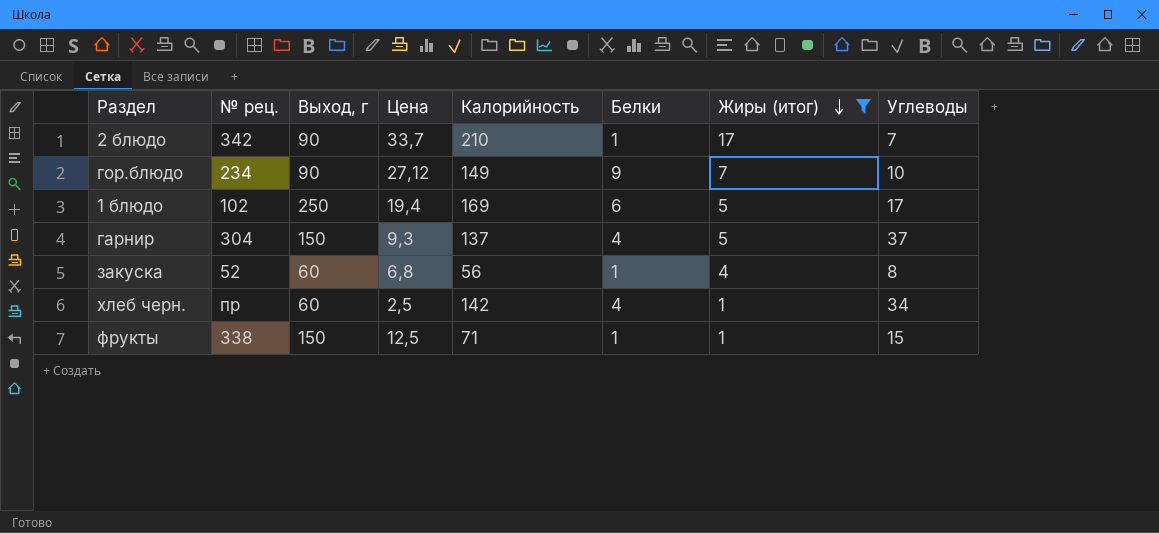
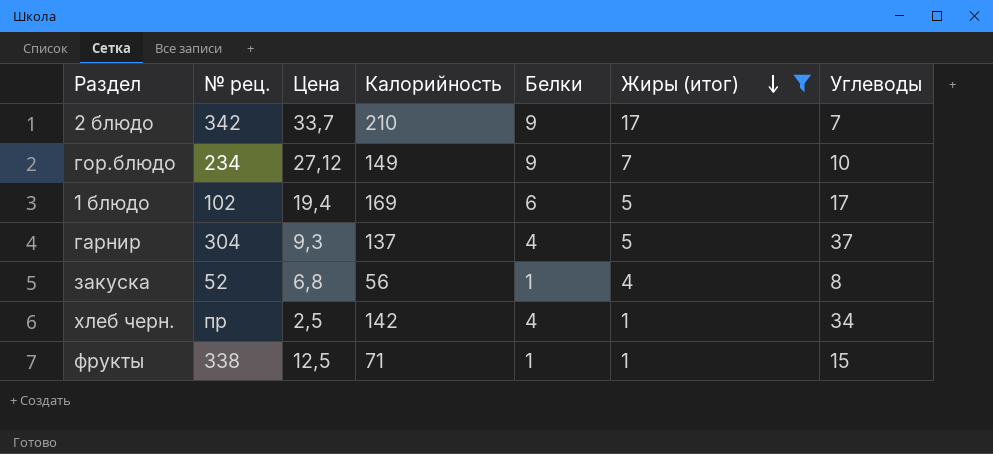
column Выход, г | position: 3 -> none
2 блюдо | Белки: 1 -> 9

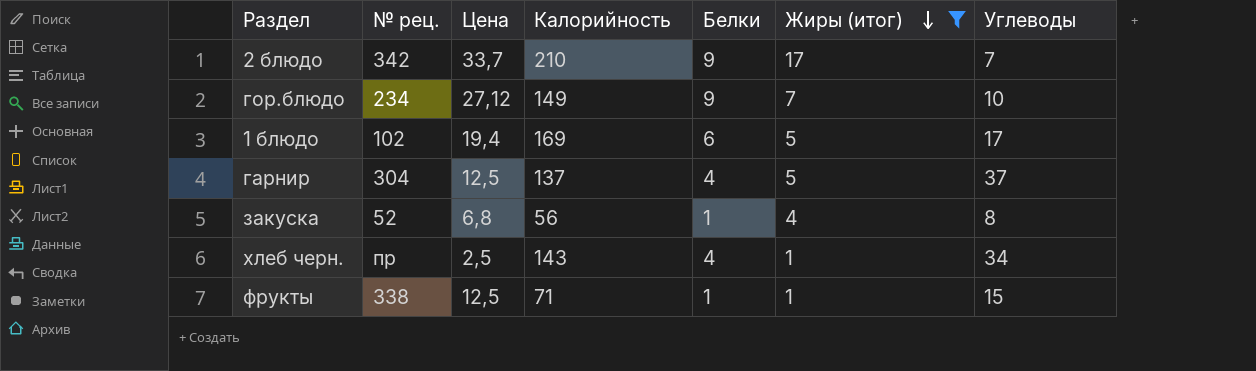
гарнир | Цена: 9,3 -> 12,5
хлеб черн. | Калорийность: 142 -> 143

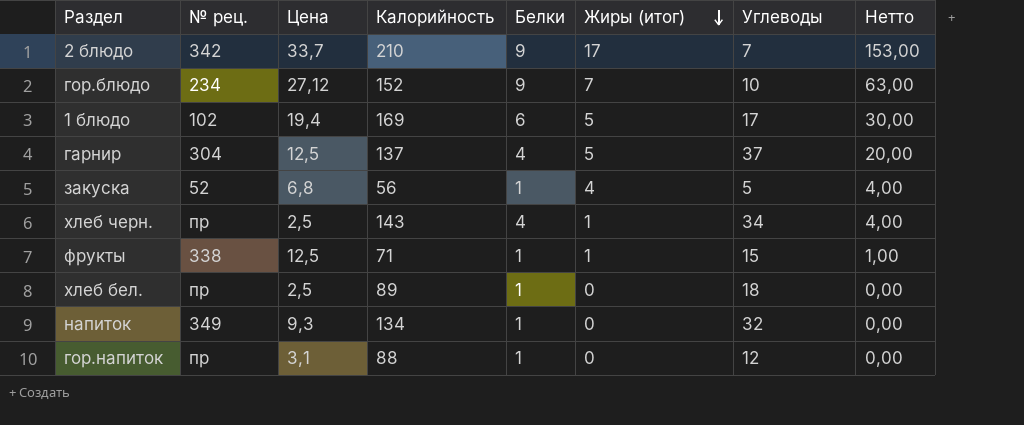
filter: Жиры (итог) != 0 -> none
column Нетто | formula: none -> [Белки] * [Жиры (итог)]
гор.блюдо | Калорийность: 149 -> 152
закуска | Углеводы: 8 -> 5

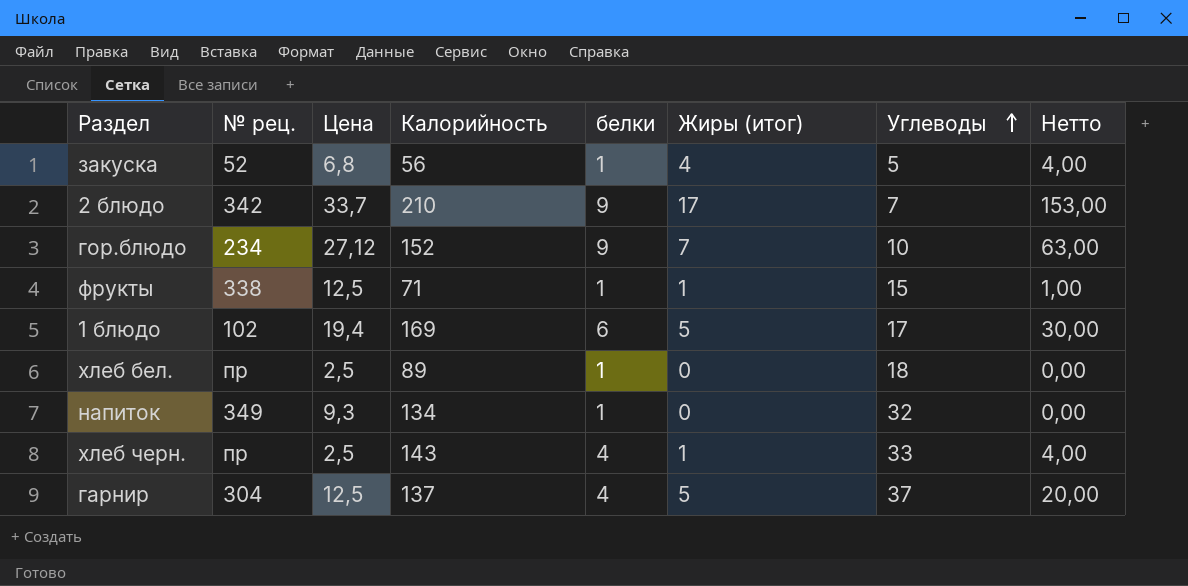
row order: Жиры (итог) descending -> Углеводы ascending
column name: Белки -> белки
row гор.напиток: пр | 3,1 | 88 | 1 | 0 | 12 | 0,00 -> none
хлеб черн. | Углеводы: 34 -> 33

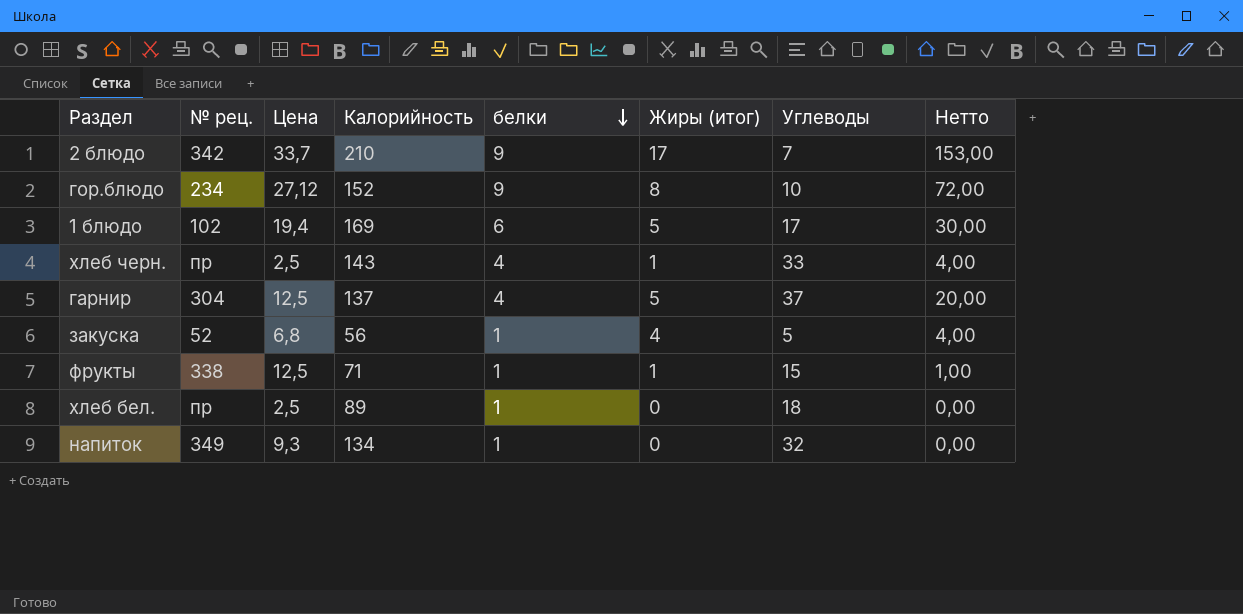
row order: Углеводы ascending -> белки descending
гор.блюдо | Жиры (итог): 7 -> 8
гор.блюдо | Нетто: 63,00 -> 72,00

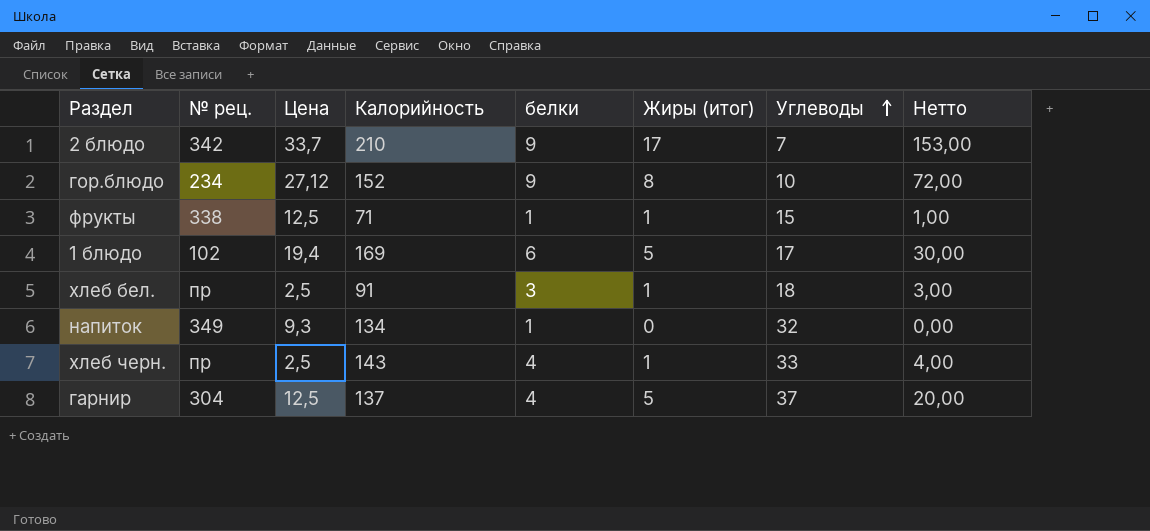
row order: белки descending -> Углеводы ascending
row закуска: 52 | 6,8 | 56 | 1 | 4 | 5 | 4,00 -> none
хлеб бел. | Калорийность: 89 -> 91
хлеб бел. | белки: 1 -> 3
хлеб бел. | Жиры (итог): 0 -> 1
хлеб бел. | Нетто: 0,00 -> 3,00

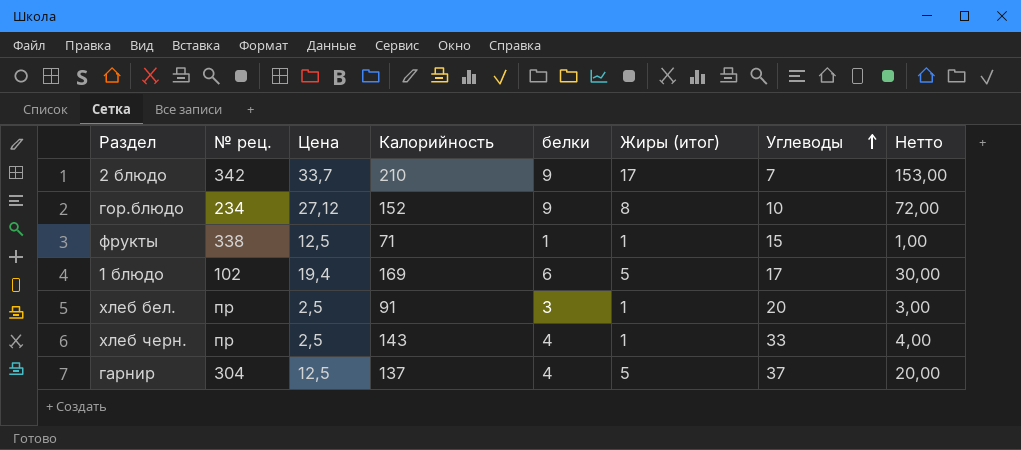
row напиток: 349 | 9,3 | 134 | 1 | 0 | 32 | 0,00 -> none
хлеб бел. | Углеводы: 18 -> 20

